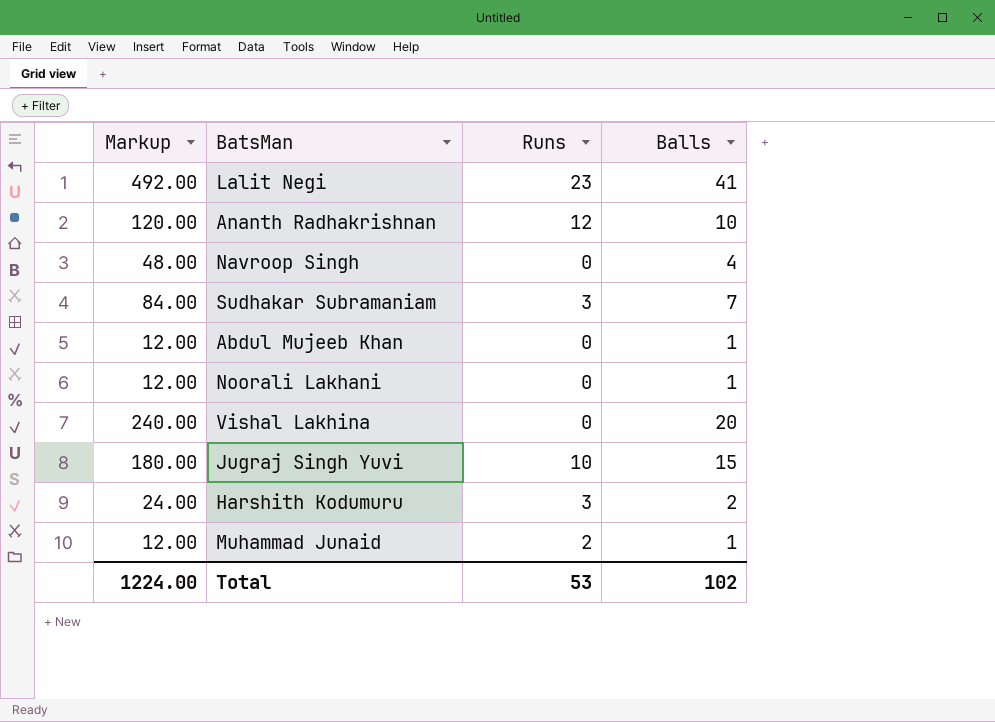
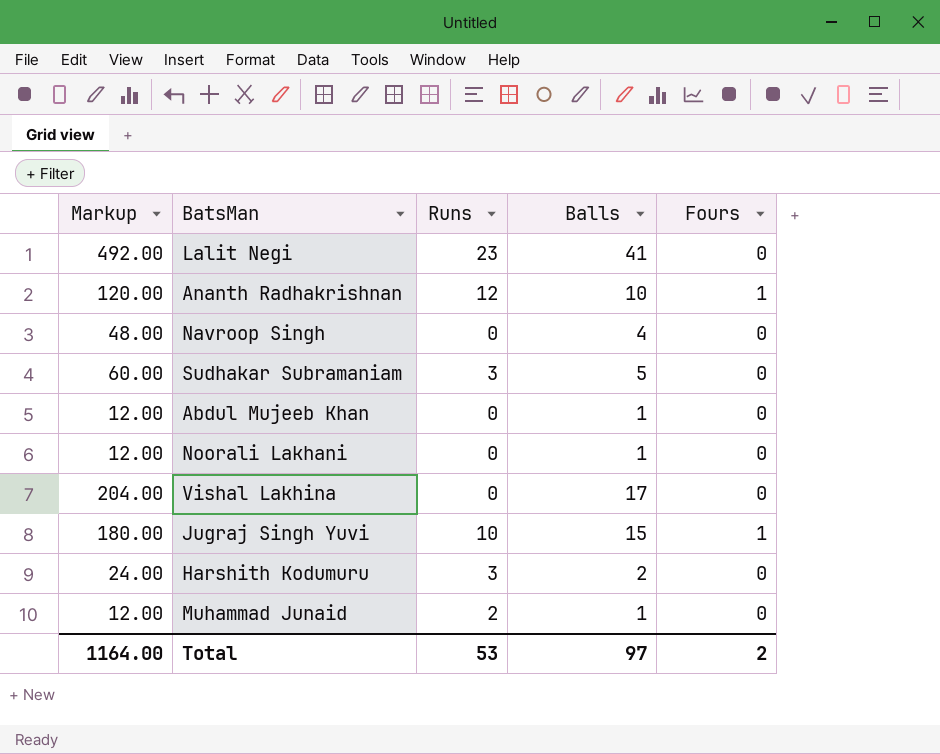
column Fours | position: none -> 5
Sudhakar Subramaniam | Markup: 84.00 -> 60.00
Sudhakar Subramaniam | Balls: 7 -> 5
Vishal Lakhina | Markup: 240.00 -> 204.00
Vishal Lakhina | Balls: 20 -> 17
Total | Markup: 1224.00 -> 1164.00
Total | Balls: 102 -> 97

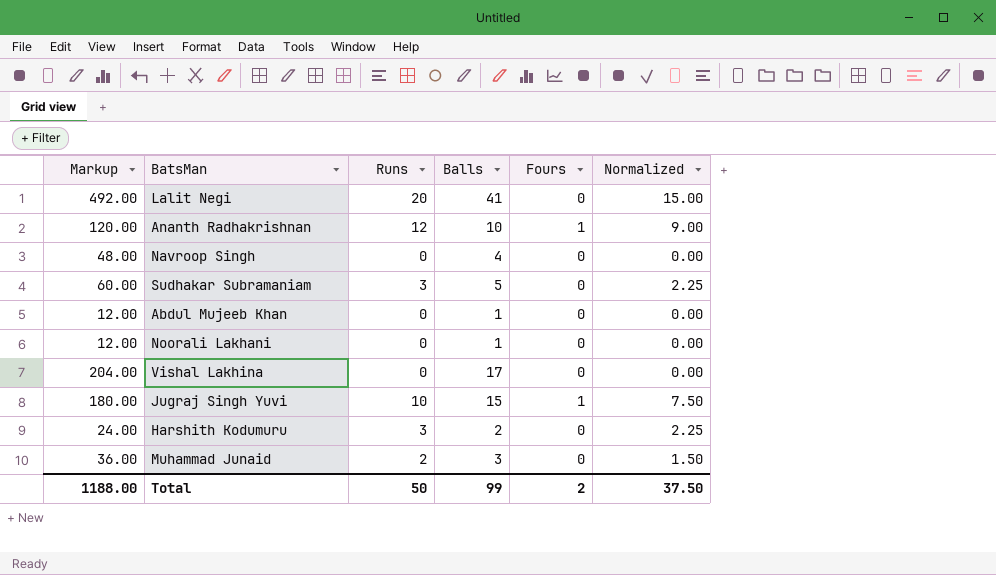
column Normalized | formula: none -> [Runs] * 0.75
Lalit Negi | Runs: 23 -> 20
Muhammad Junaid | Markup: 12.00 -> 36.00
Muhammad Junaid | Balls: 1 -> 3
Total | Markup: 1164.00 -> 1188.00
Total | Runs: 53 -> 50
Total | Balls: 97 -> 99

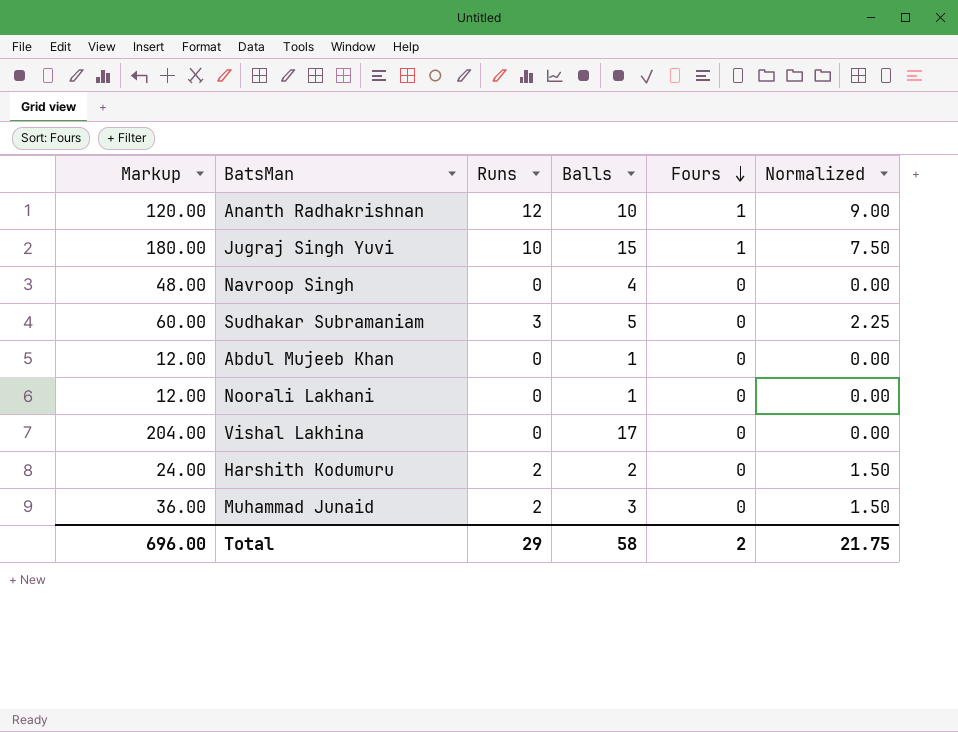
row order: none -> Fours descending
row Lalit Negi: 492.00 | 20 | 41 | 0 | 15.00 -> none
Harshith Kodumuru | Runs: 3 -> 2
Harshith Kodumuru | Normalized: 2.25 -> 1.50
Total | Markup: 1188.00 -> 696.00
Total | Runs: 50 -> 29
Total | Balls: 99 -> 58
Total | Normalized: 37.50 -> 21.75

